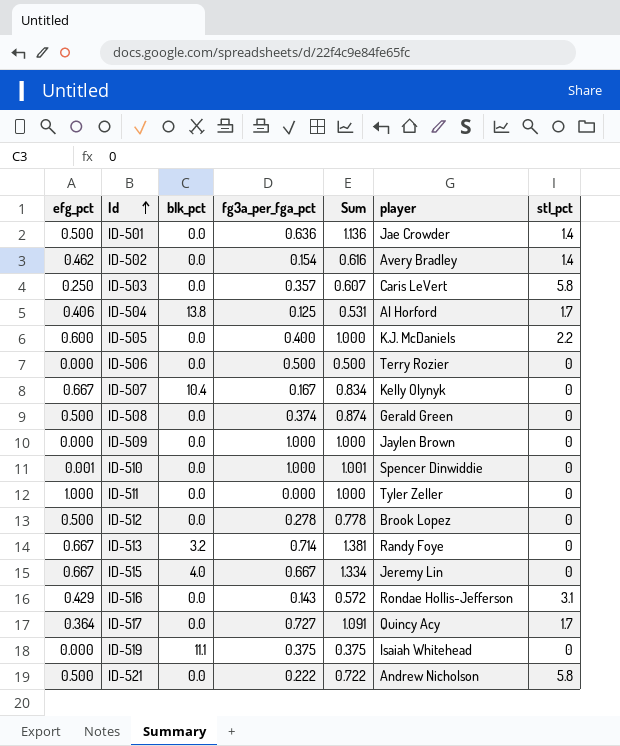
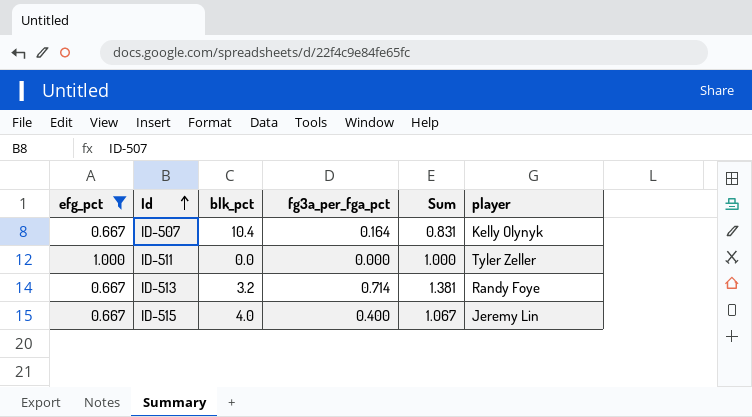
filter: none -> efg_pct >= 0.667
column stl_pct | position: 7 -> none
ID-507 | fg3a_per_fga_pct: 0.167 -> 0.164
ID-507 | Sum: 0.834 -> 0.831
ID-515 | fg3a_per_fga_pct: 0.667 -> 0.400
ID-515 | Sum: 1.334 -> 1.067

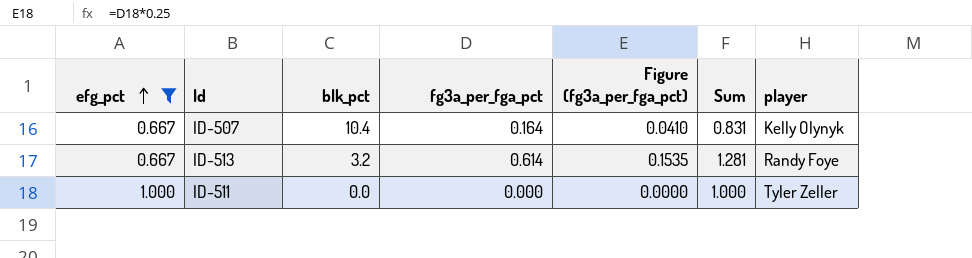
row order: Id ascending -> efg_pct ascending
column Figure (fg3a_per_fga_pct) | formula: none -> [fg3a_per_fga_pct] * 0.25
row ID-515: 0.667 | 4.0 | 0.400 | 1.067 | Jeremy Lin -> none
ID-513 | fg3a_per_fga_pct: 0.714 -> 0.614
ID-513 | Sum: 1.381 -> 1.281

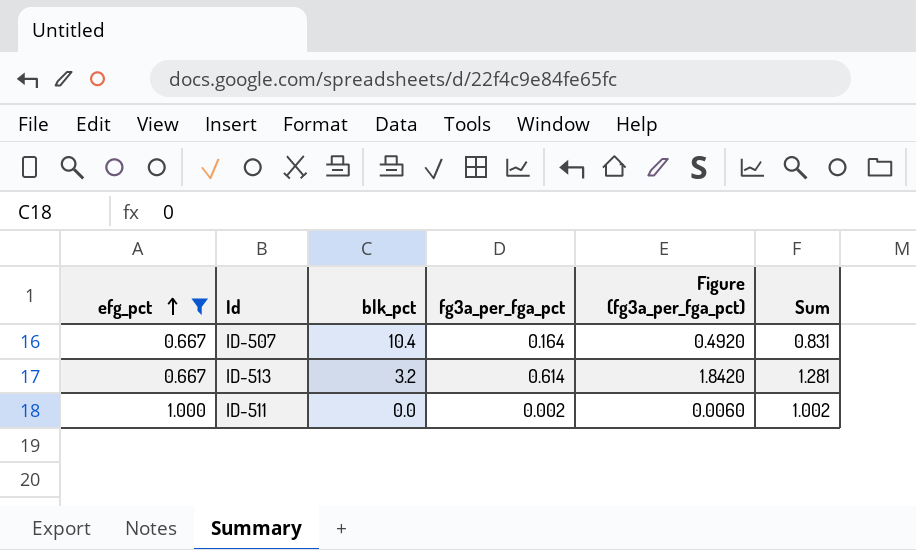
column player | position: 7 -> none
column Figure (fg3a_per_fga_pct) | formula: [fg3a_per_fga_pct] * 0.25 -> [fg3a_per_fga_pct] * 3
ID-511 | fg3a_per_fga_pct: 0.000 -> 0.002
ID-511 | Sum: 1.000 -> 1.002

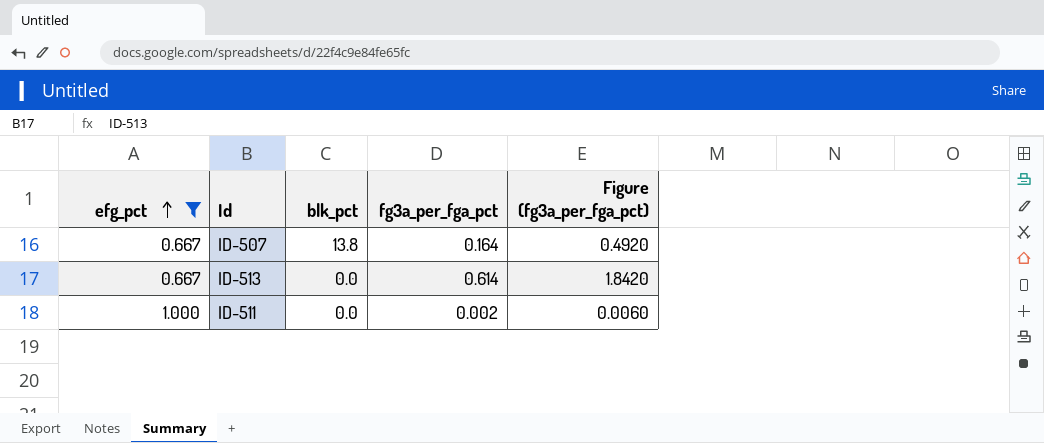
column Sum | formula: [efg_pct] + [fg3a_per_fga_pct] -> none
ID-507 | blk_pct: 10.4 -> 13.8
ID-513 | blk_pct: 3.2 -> 0.0

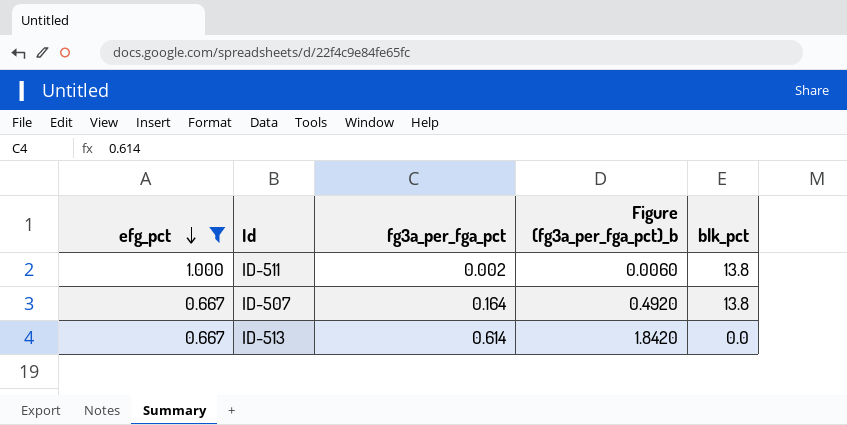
row order: efg_pct ascending -> efg_pct descending
column name: Figure (fg3a_per_fga_pct) -> Figure (fg3a_per_fga_pct)_b
column blk_pct | position: 3 -> 5
ID-511 | blk_pct: 0.0 -> 13.8

